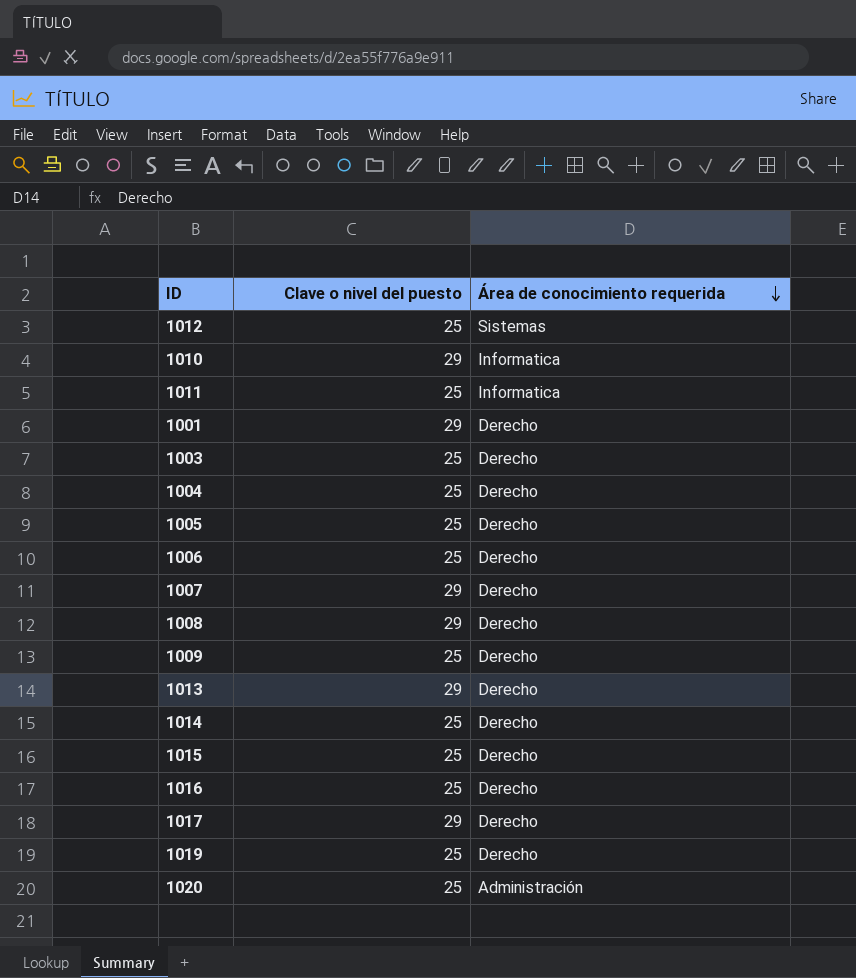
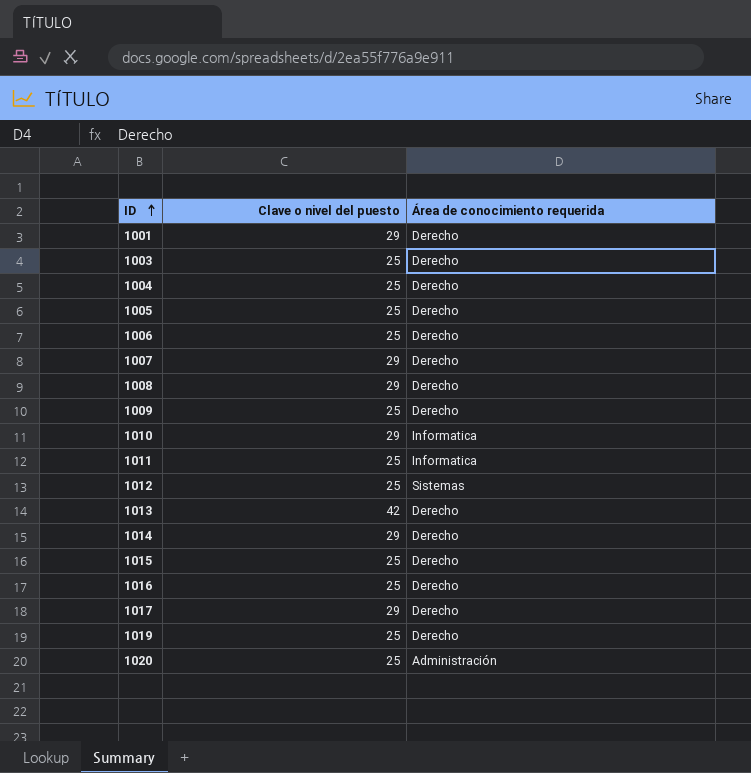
row order: Área de conocimiento requerida descending -> ID ascending
1013 | Clave o nivel del puesto: 29 -> 42
1014 | Clave o nivel del puesto: 25 -> 29

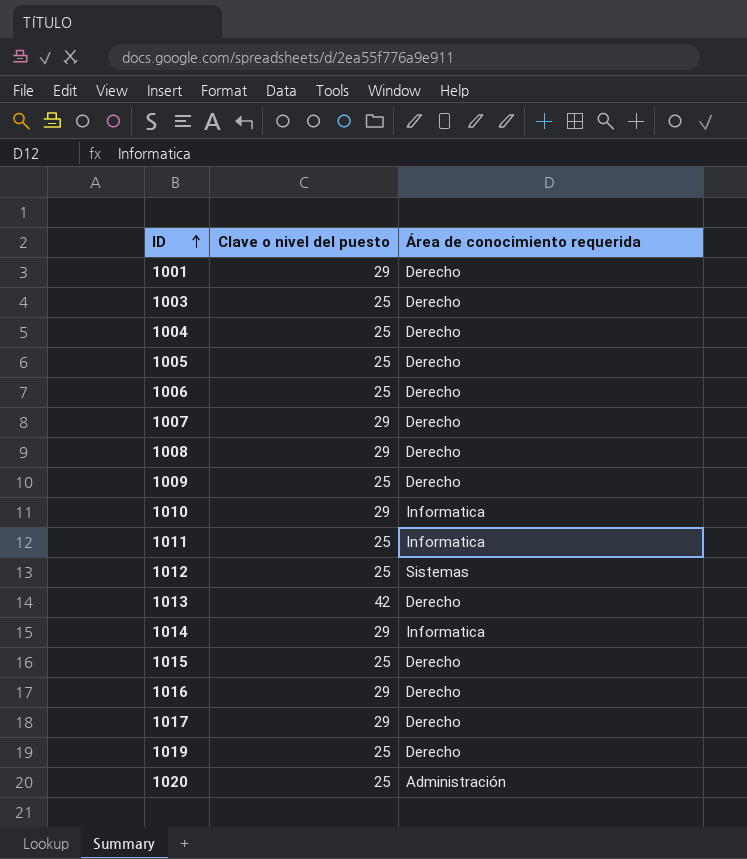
1014 | Área de conocimiento requerida: Derecho -> Informatica
1016 | Clave o nivel del puesto: 25 -> 29

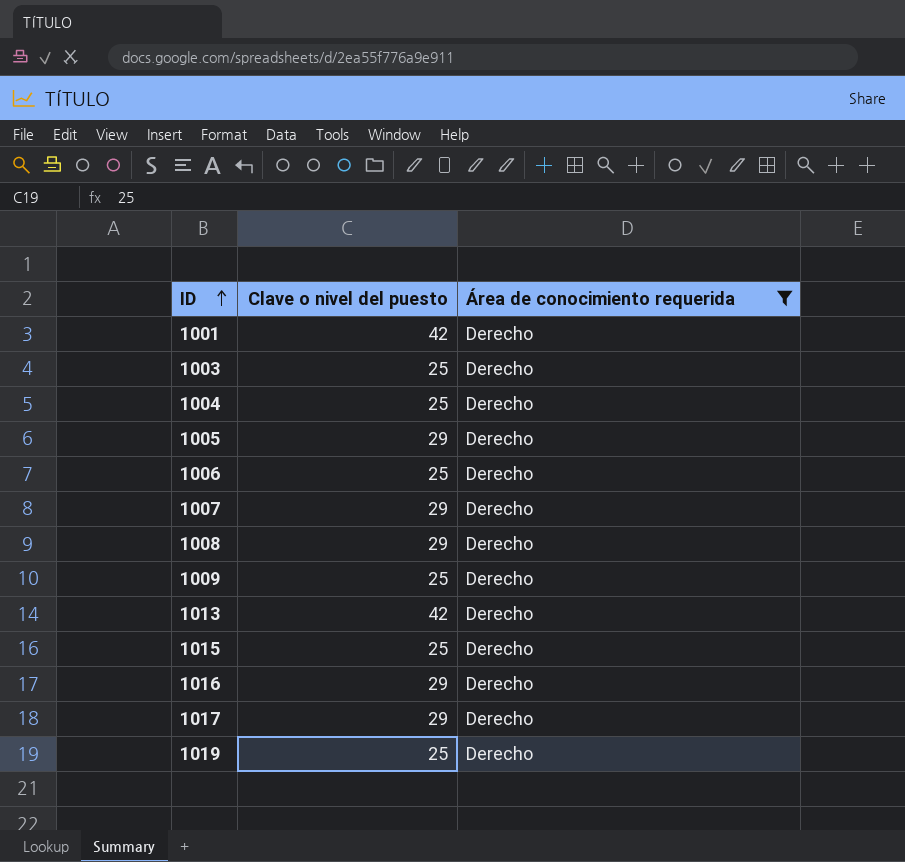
filter: none -> Área de conocimiento requerida = Derecho
1001 | Clave o nivel del puesto: 29 -> 42
1005 | Clave o nivel del puesto: 25 -> 29

